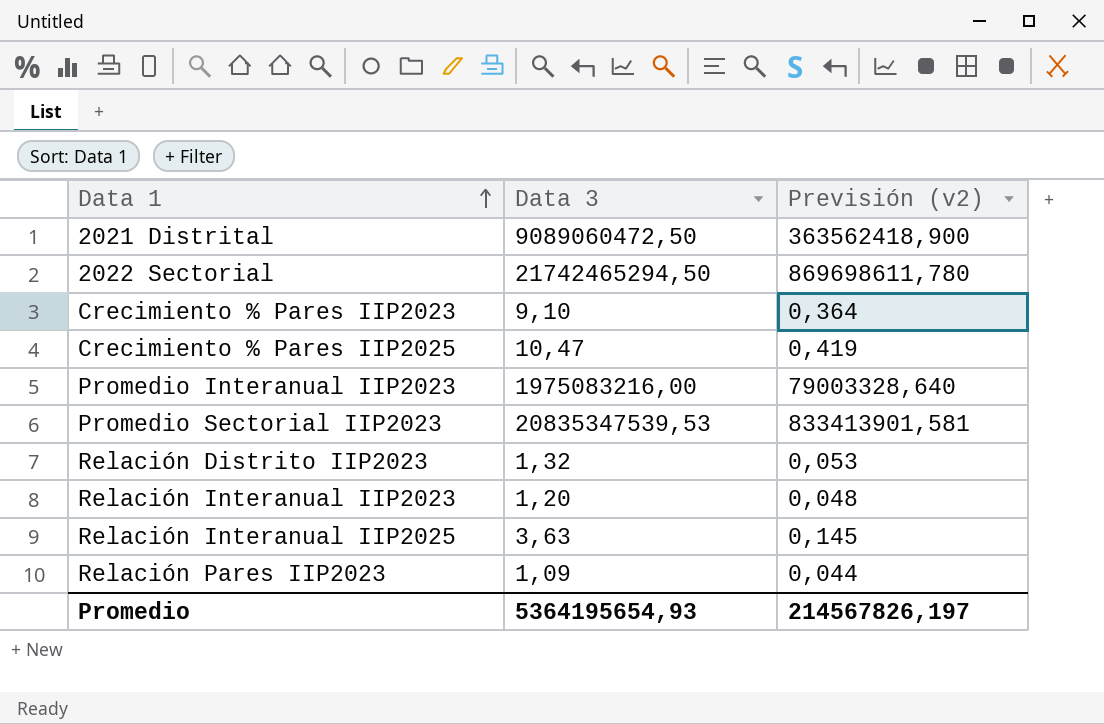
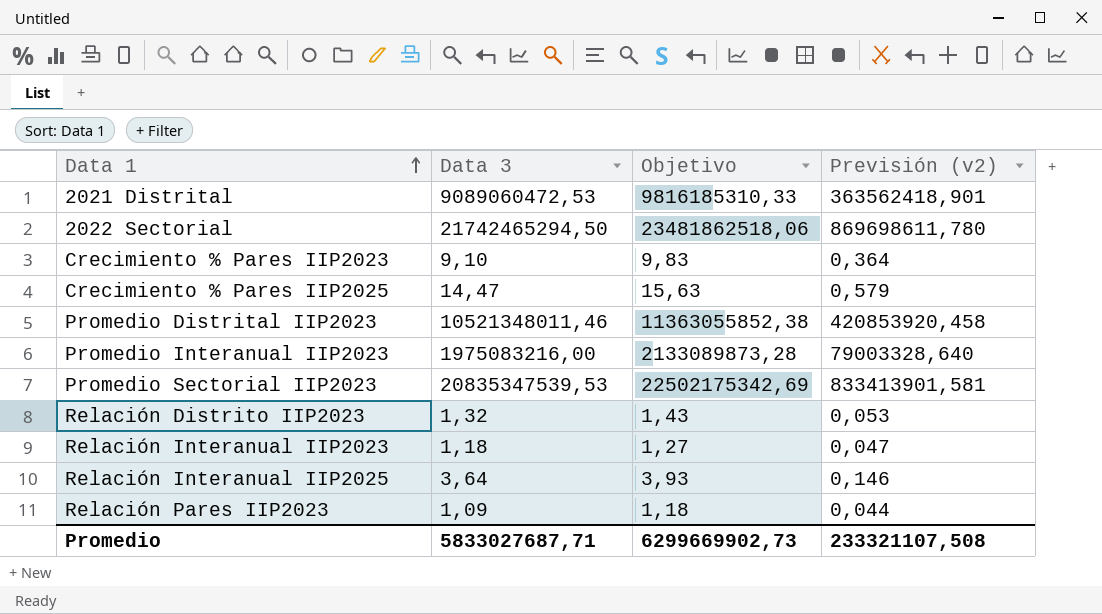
column Objetivo | formula: none -> [Data 3] * 1,08
2021 Distrital | Data 3: 9089060472,50 -> 9089060472,53
2021 Distrital | Previsión (v2): 363562418,900 -> 363562418,901
Crecimiento % Pares IIP2025 | Data 3: 10,47 -> 14,47
Crecimiento % Pares IIP2025 | Previsión (v2): 0,419 -> 0,579
row Promedio Distrital IIP2023: none -> 10521348011,46 | 11363055852,38 | 420853920,458
Relación Interanual IIP2023 | Data 3: 1,20 -> 1,18
Relación Interanual IIP2023 | Previsión (v2): 0,048 -> 0,047
Relación Interanual IIP2025 | Data 3: 3,63 -> 3,64
Relación Interanual IIP2025 | Previsión (v2): 0,145 -> 0,146
Promedio | Data 3: 5364195654,93 -> 5833027687,71
Promedio | Previsión (v2): 214567826,197 -> 233321107,508

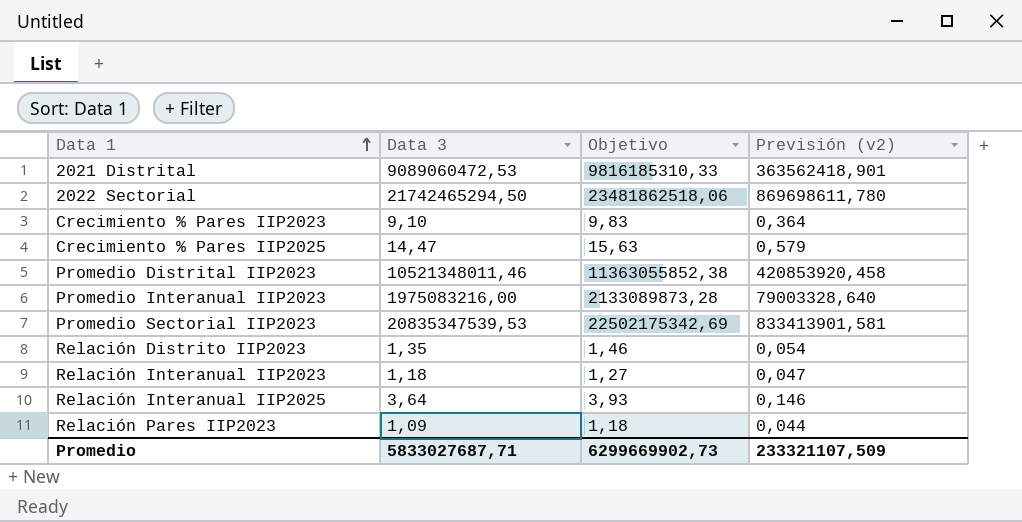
Relación Distrito IIP2023 | Data 3: 1,32 -> 1,35
Relación Distrito IIP2023 | Objetivo: 1,43 -> 1,46
Relación Distrito IIP2023 | Previsión (v2): 0,053 -> 0,054
Promedio | Previsión (v2): 233321107,508 -> 233321107,509

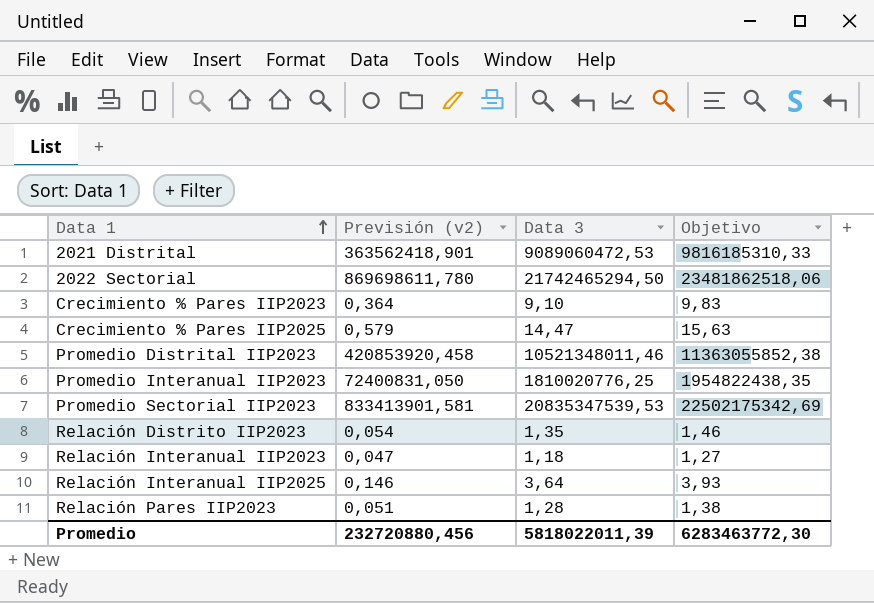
column Previsión (v2) | position: 4 -> 2
Promedio Interanual IIP2023 | Previsión (v2): 79003328,640 -> 72400831,050
Promedio Interanual IIP2023 | Data 3: 1975083216,00 -> 1810020776,25
Promedio Interanual IIP2023 | Objetivo: 2133089873,28 -> 1954822438,35
Relación Pares IIP2023 | Previsión (v2): 0,044 -> 0,051
Relación Pares IIP2023 | Data 3: 1,09 -> 1,28
Relación Pares IIP2023 | Objetivo: 1,18 -> 1,38
Promedio | Previsión (v2): 233321107,509 -> 232720880,456
Promedio | Data 3: 5833027687,71 -> 5818022011,39
Promedio | Objetivo: 6299669902,73 -> 6283463772,30

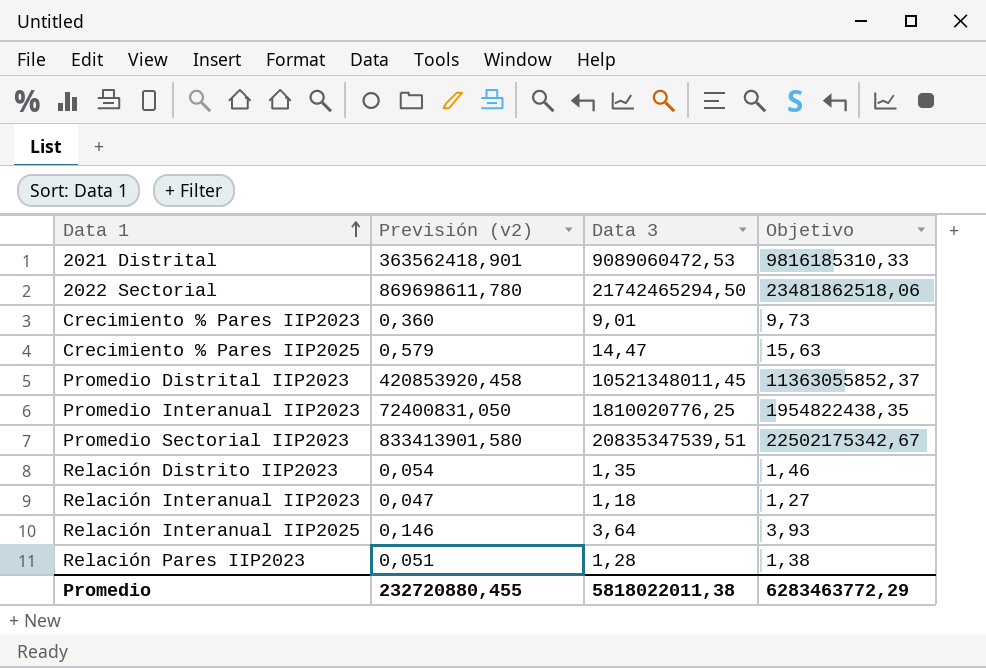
Crecimiento % Pares IIP2023 | Previsión (v2): 0,364 -> 0,360
Crecimiento % Pares IIP2023 | Data 3: 9,10 -> 9,01
Crecimiento % Pares IIP2023 | Objetivo: 9,83 -> 9,73
Promedio Distrital IIP2023 | Data 3: 10521348011,46 -> 10521348011,45
Promedio Distrital IIP2023 | Objetivo: 11363055852,38 -> 11363055852,37
Promedio Sectorial IIP2023 | Previsión (v2): 833413901,581 -> 833413901,580
Promedio Sectorial IIP2023 | Data 3: 20835347539,53 -> 20835347539,51
Promedio Sectorial IIP2023 | Objetivo: 22502175342,69 -> 22502175342,67
Promedio | Previsión (v2): 232720880,456 -> 232720880,455
Promedio | Data 3: 5818022011,39 -> 5818022011,38
Promedio | Objetivo: 6283463772,30 -> 6283463772,29

